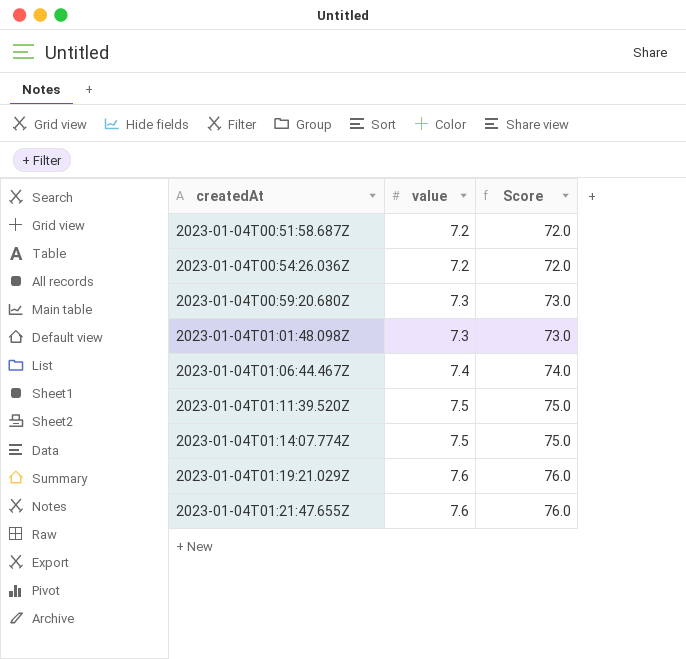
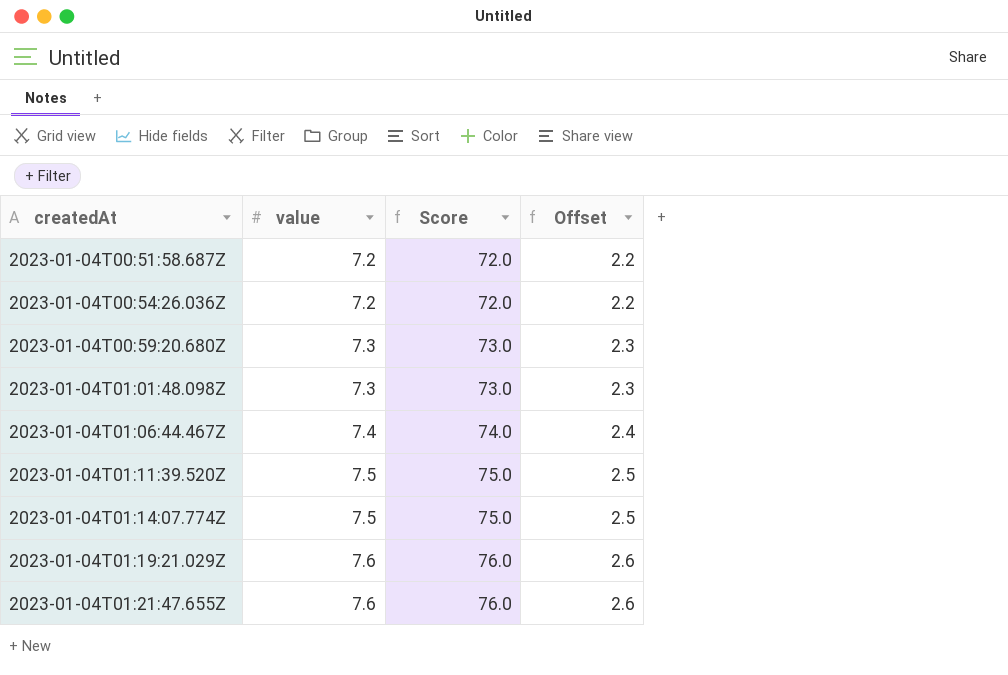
column Offset | formula: none -> [value] - 5

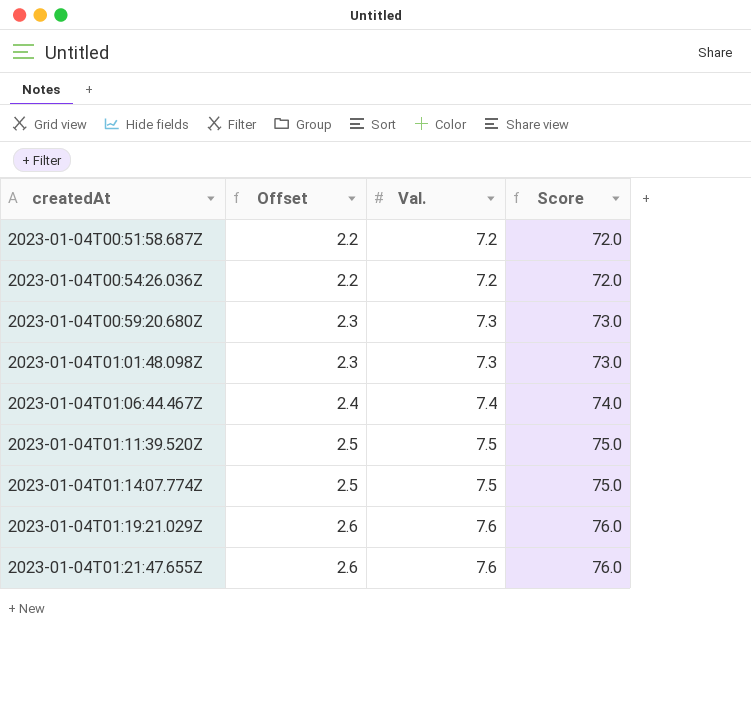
column Offset | position: 4 -> 2
column name: value -> Val.

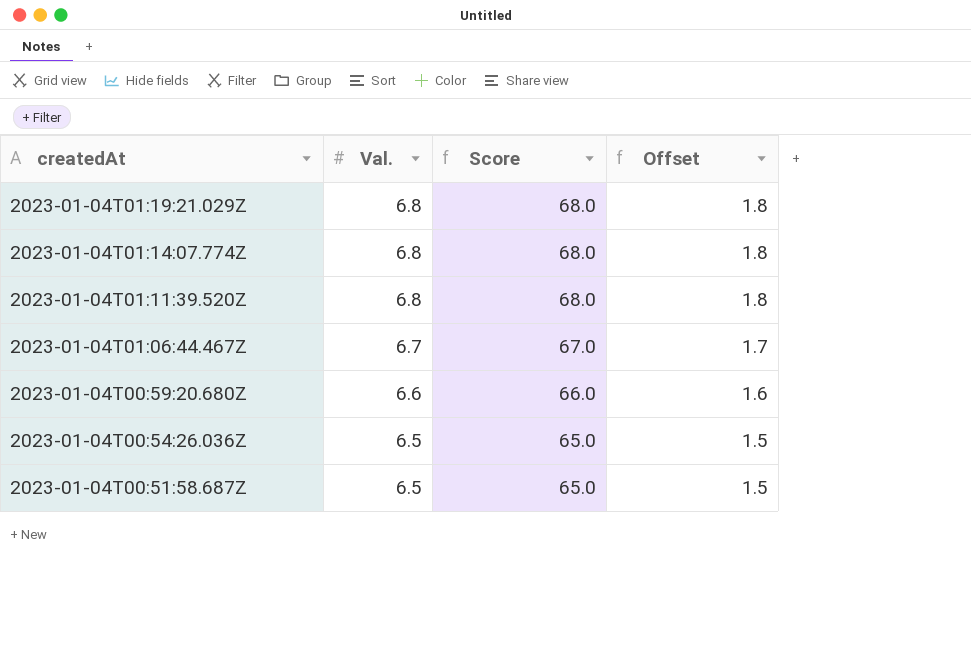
row order: createdAt ascending -> createdAt descending
column Offset | position: 2 -> 4
row 2023-01-04T01:01:48.098Z: 2.3 | 7.3 | 73.0 -> none
row 2023-01-04T01:21:47.655Z: 2.6 | 7.6 | 76.0 -> none
2023-01-04T01:19:21.029Z | Val.: 7.6 -> 6.8
2023-01-04T01:19:21.029Z | Score: 76.0 -> 68.0
2023-01-04T01:19:21.029Z | Offset: 2.6 -> 1.8
2023-01-04T01:14:07.774Z | Val.: 7.5 -> 6.8
2023-01-04T01:14:07.774Z | Score: 75.0 -> 68.0
2023-01-04T01:14:07.774Z | Offset: 2.5 -> 1.8
2023-01-04T01:11:39.520Z | Val.: 7.5 -> 6.8
2023-01-04T01:11:39.520Z | Score: 75.0 -> 68.0
2023-01-04T01:11:39.520Z | Offset: 2.5 -> 1.8
2023-01-04T01:06:44.467Z | Val.: 7.4 -> 6.7
2023-01-04T01:06:44.467Z | Score: 74.0 -> 67.0
2023-01-04T01:06:44.467Z | Offset: 2.4 -> 1.7
2023-01-04T00:59:20.680Z | Val.: 7.3 -> 6.6
2023-01-04T00:59:20.680Z | Score: 73.0 -> 66.0
2023-01-04T00:59:20.680Z | Offset: 2.3 -> 1.6
2023-01-04T00:54:26.036Z | Val.: 7.2 -> 6.5
2023-01-04T00:54:26.036Z | Score: 72.0 -> 65.0
2023-01-04T00:54:26.036Z | Offset: 2.2 -> 1.5
2023-01-04T00:51:58.687Z | Val.: 7.2 -> 6.5
2023-01-04T00:51:58.687Z | Score: 72.0 -> 65.0
2023-01-04T00:51:58.687Z | Offset: 2.2 -> 1.5

